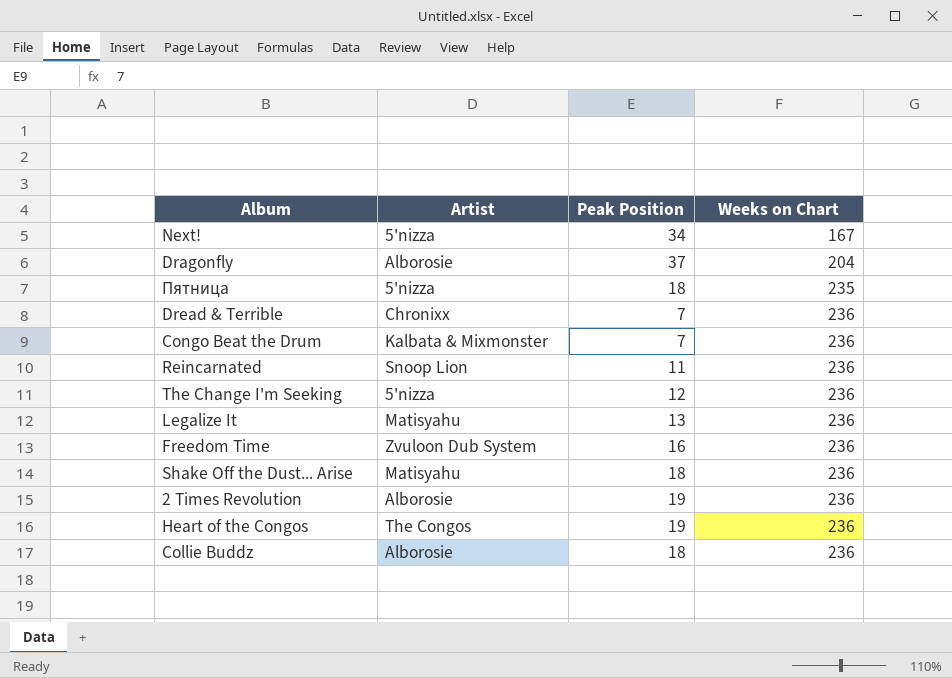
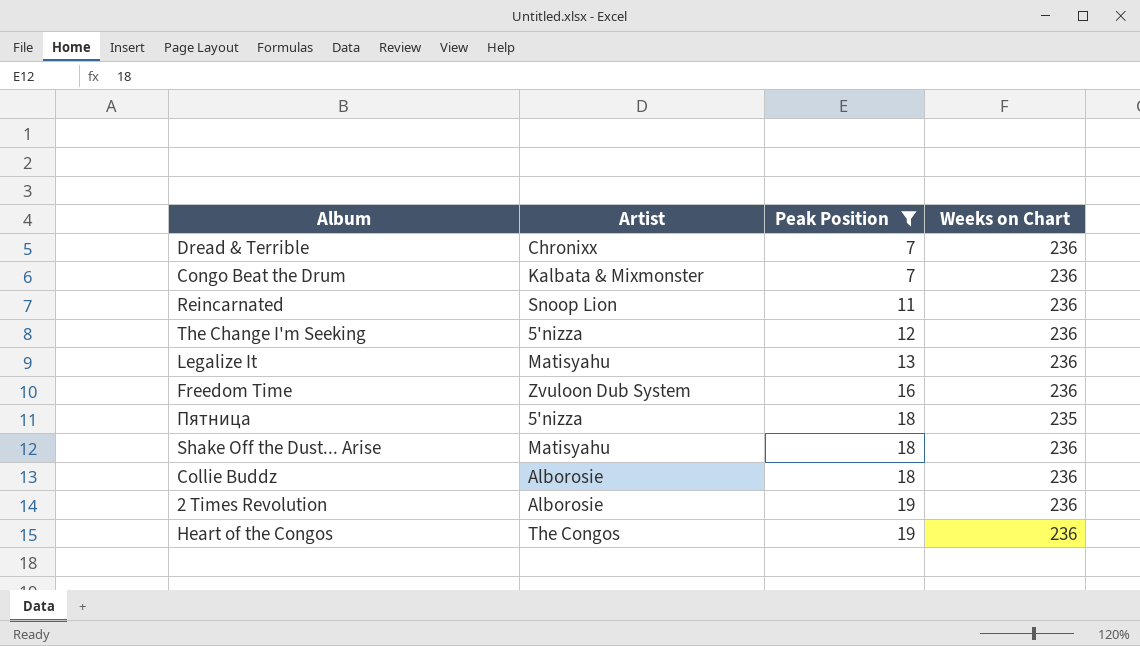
filter: none -> Peak Position <= 19
row order: Weeks on Chart ascending -> Peak Position ascending

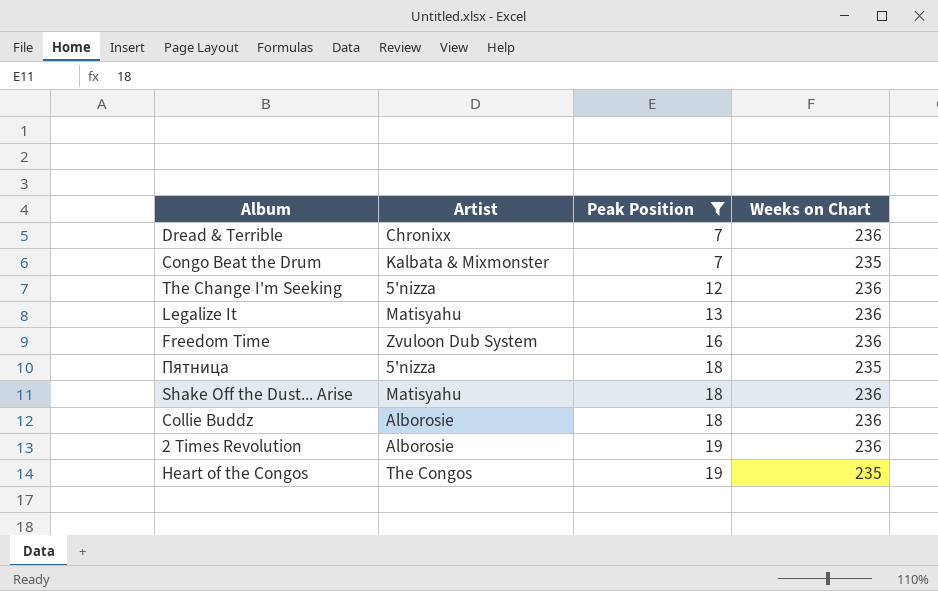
row Reincarnated: Snoop Lion | 11 | 236 -> none
Congo Beat the Drum | Weeks on Chart: 236 -> 235
Heart of the Congos | Weeks on Chart: 236 -> 235

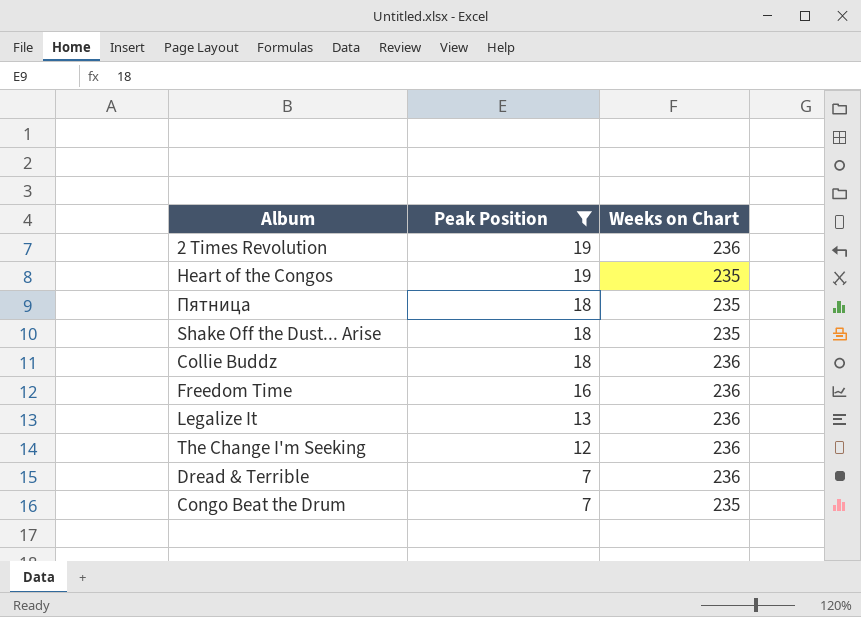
row order: Peak Position ascending -> Peak Position descending
column Artist | position: 2 -> none
Shake Off the Dust... Arise | Weeks on Chart: 236 -> 235

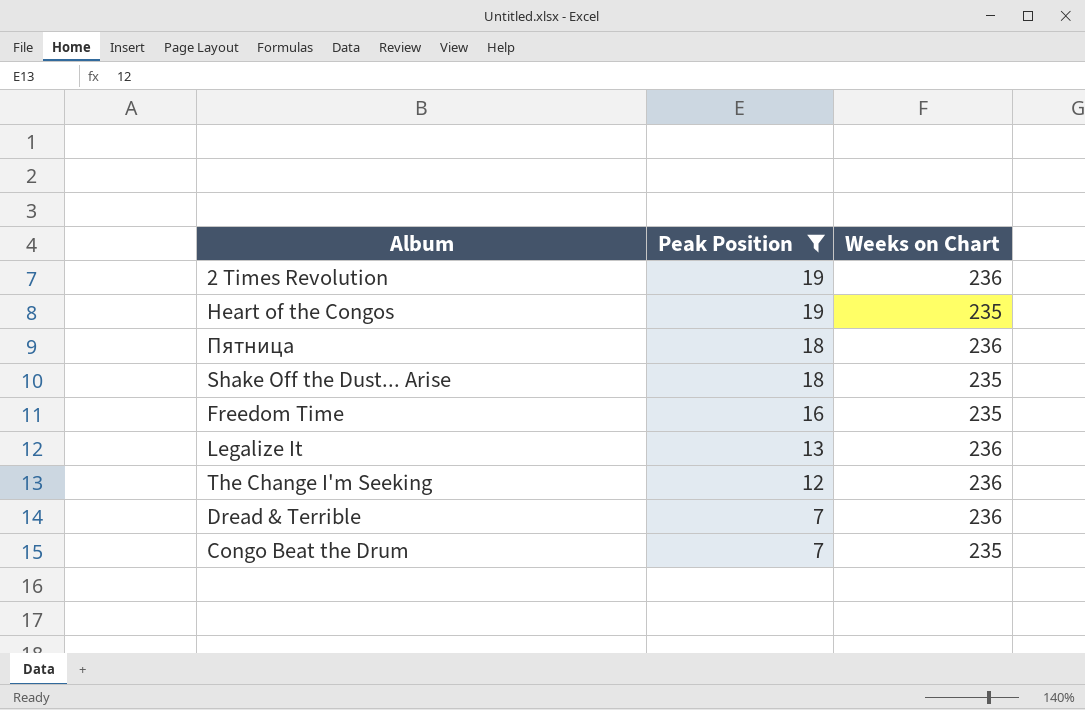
row Collie Buddz: 18 | 236 -> none
Пятница | Weeks on Chart: 235 -> 236
Freedom Time | Weeks on Chart: 236 -> 235

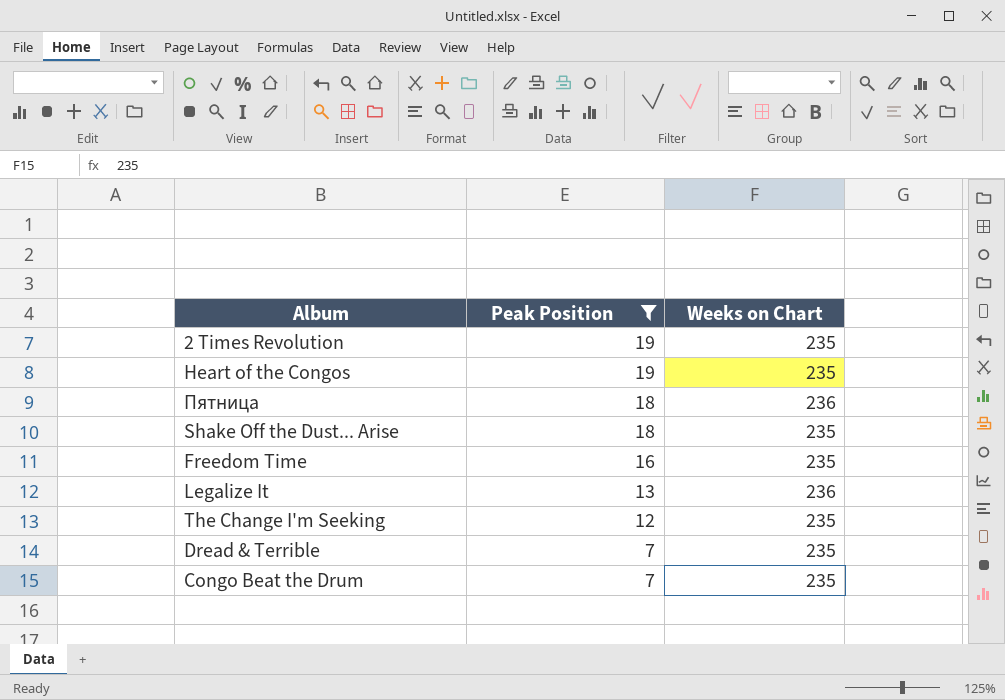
2 Times Revolution | Weeks on Chart: 236 -> 235
The Change I'm Seeking | Weeks on Chart: 236 -> 235
Dread & Terrible | Weeks on Chart: 236 -> 235

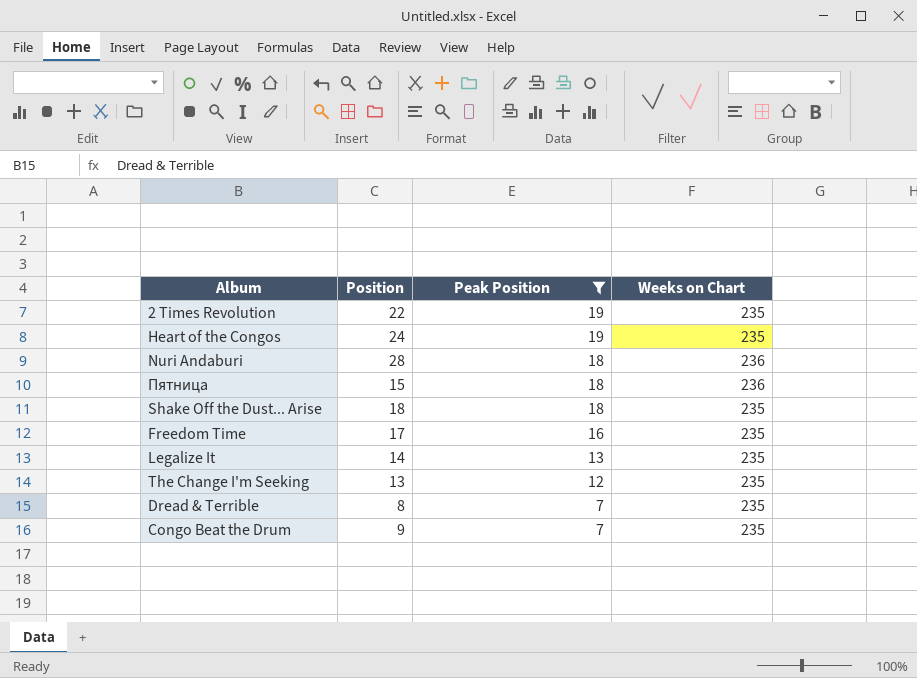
column Position | position: none -> 2
row Nuri Andaburi: none -> 28 | 18 | 236
Legalize It | Weeks on Chart: 236 -> 235

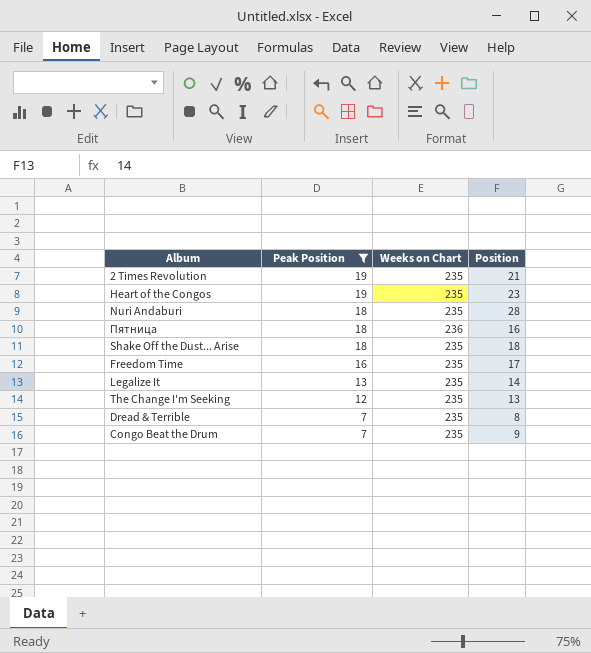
column Position | position: 2 -> 4
2 Times Revolution | Position: 22 -> 21
Heart of the Congos | Position: 24 -> 23
Nuri Andaburi | Weeks on Chart: 236 -> 235
Пятница | Position: 15 -> 16

